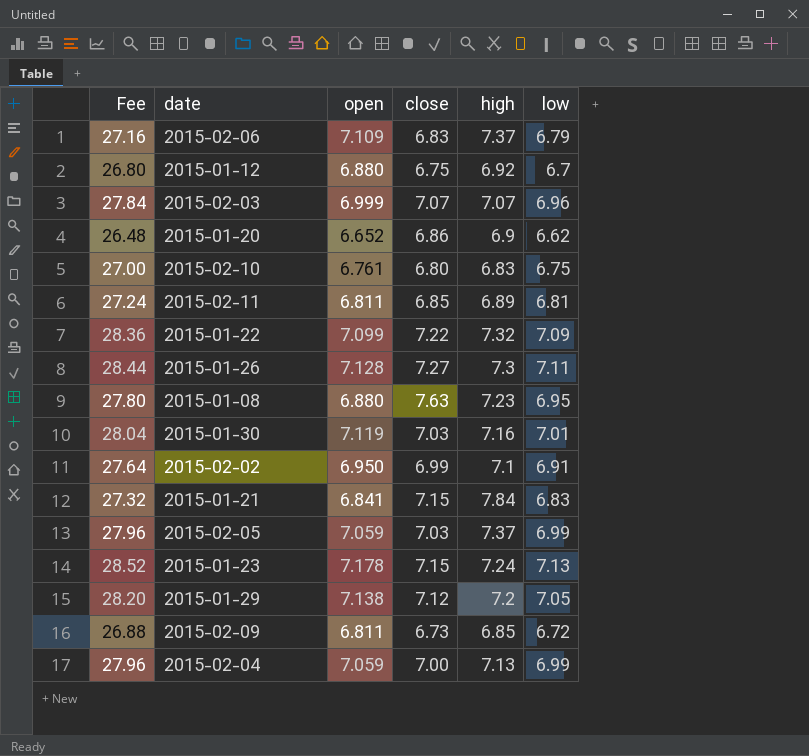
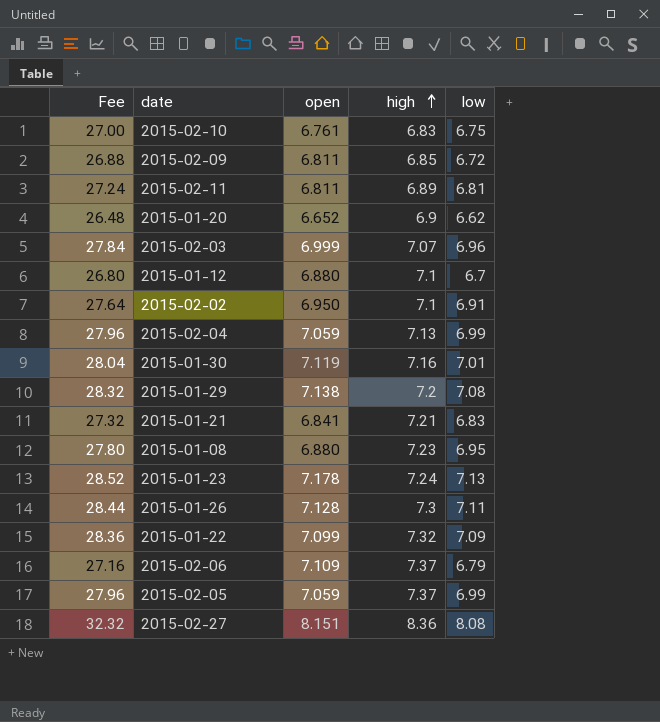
row order: none -> high ascending
column close | position: 4 -> none
2015-01-12 | high: 6.92 -> 7.1
2015-01-29 | Fee: 28.20 -> 28.32
2015-01-29 | low: 7.05 -> 7.08
2015-01-21 | high: 7.84 -> 7.21
row 2015-02-27: none -> 32.32 | 8.151 | 8.36 | 8.08

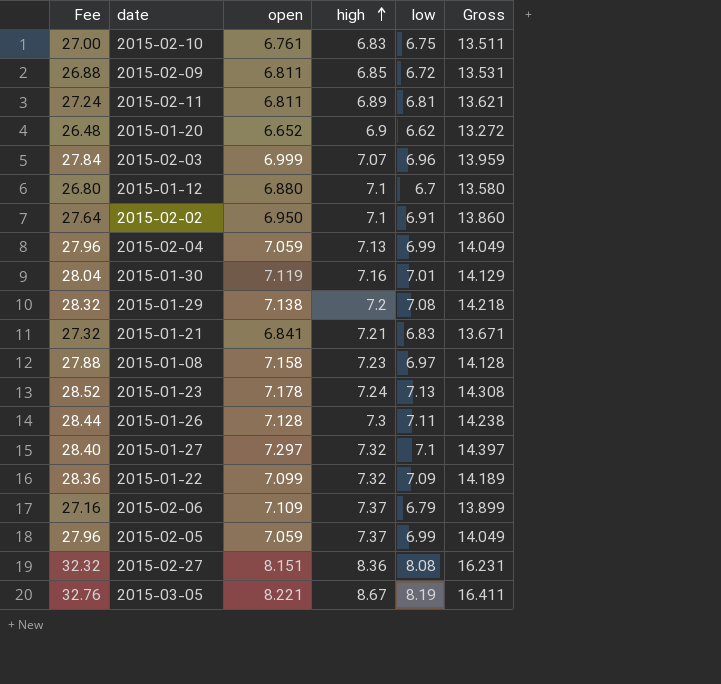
column Gross | formula: none -> [open] + [low]
2015-01-08 | Fee: 27.80 -> 27.88
2015-01-08 | open: 6.880 -> 7.158
2015-01-08 | low: 6.95 -> 6.97
row 2015-01-27: none -> 28.40 | 7.297 | 7.32 | 7.1 | 14.397
row 2015-03-05: none -> 32.76 | 8.221 | 8.67 | 8.19 | 16.411

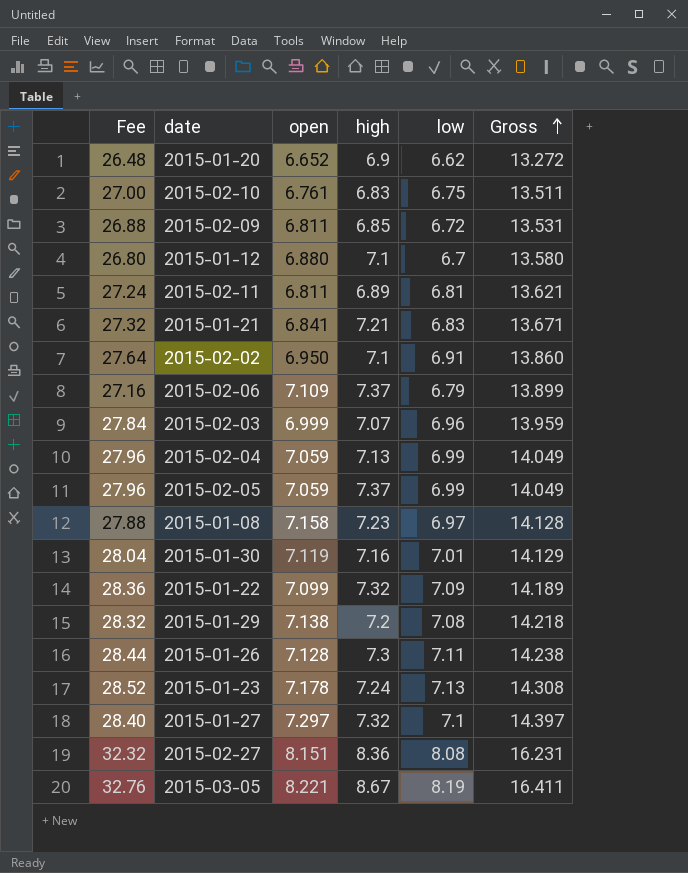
row order: high ascending -> Gross ascending

